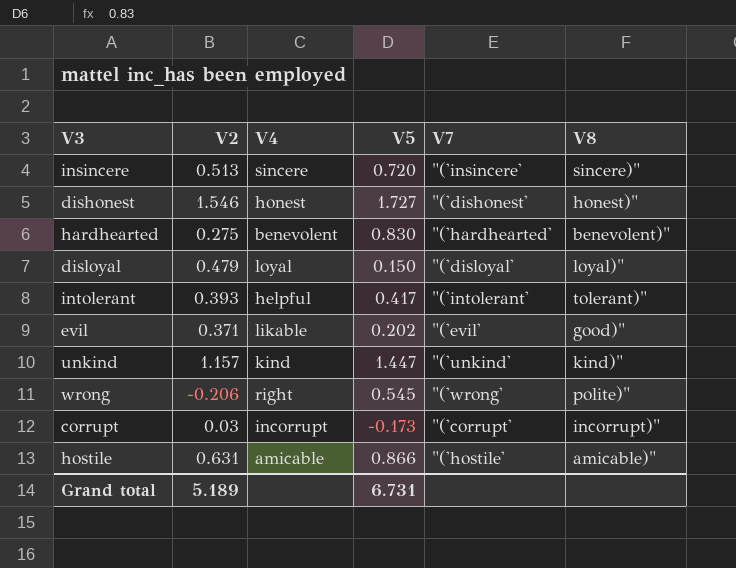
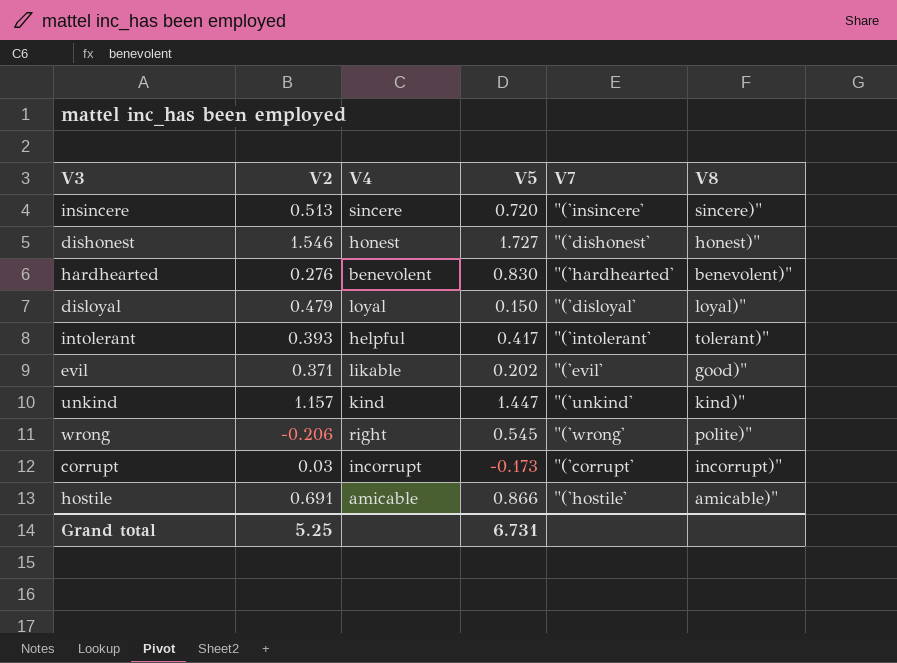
hardhearted | V2: 0.275 -> 0.276
hostile | V2: 0.631 -> 0.691
Grand total | V2: 5.189 -> 5.25

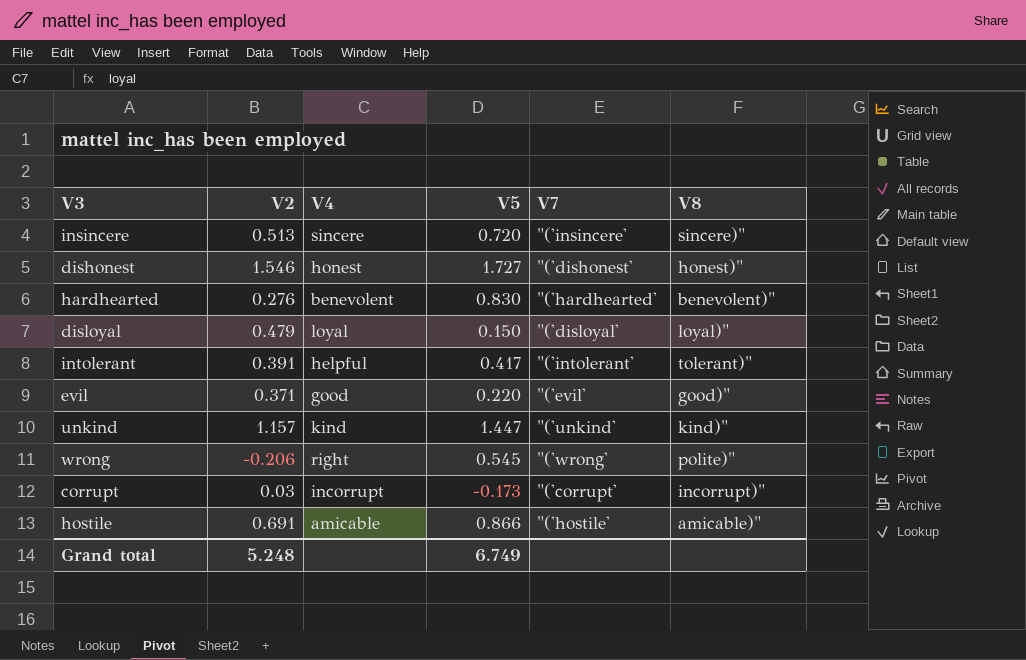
intolerant | V2: 0.393 -> 0.391
evil | V4: likable -> good
evil | V5: 0.202 -> 0.220
Grand total | V2: 5.25 -> 5.248
Grand total | V5: 6.731 -> 6.749

